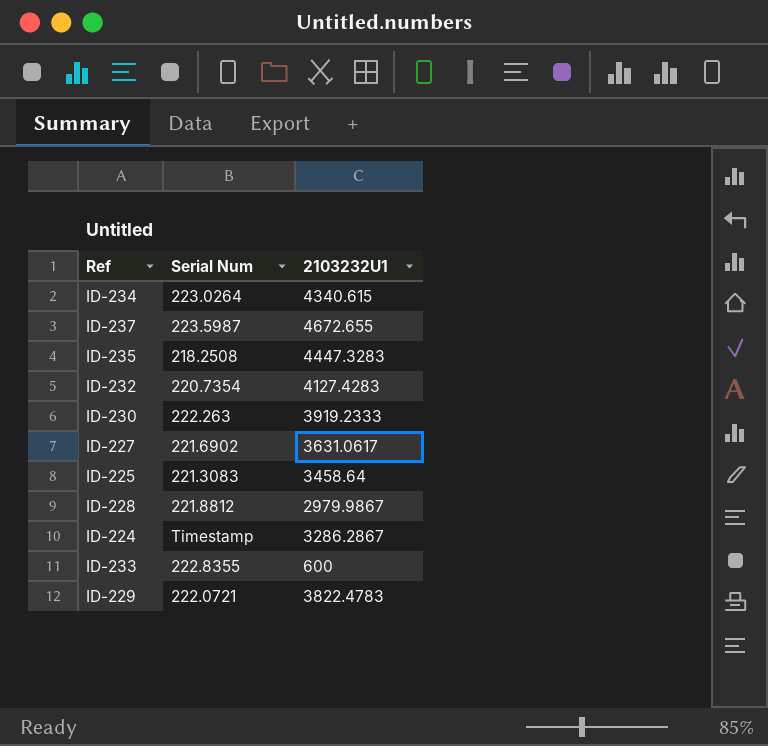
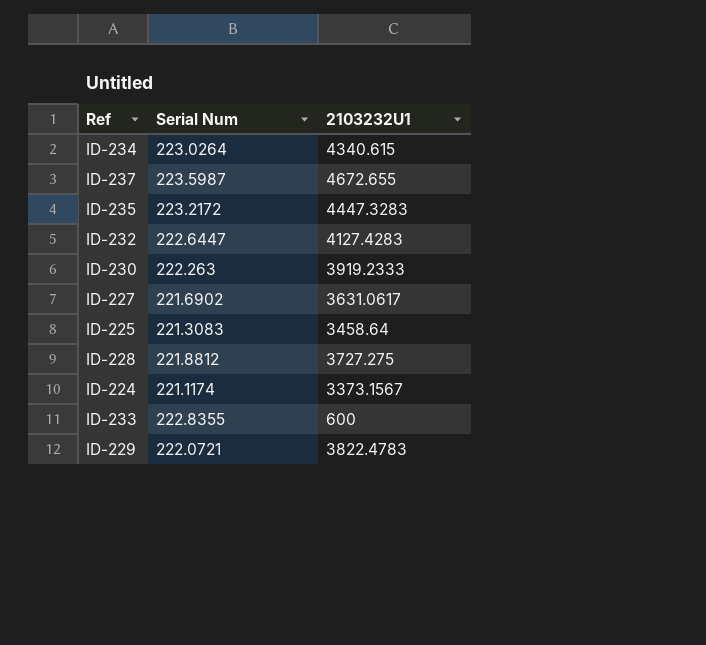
ID-235 | Serial Num: 218.2508 -> 223.2172
ID-232 | Serial Num: 220.7354 -> 222.6447
ID-228 | 2103232U1: 2979.9867 -> 3727.275
ID-224 | Serial Num: Timestamp -> 221.1174
ID-224 | 2103232U1: 3286.2867 -> 3373.1567

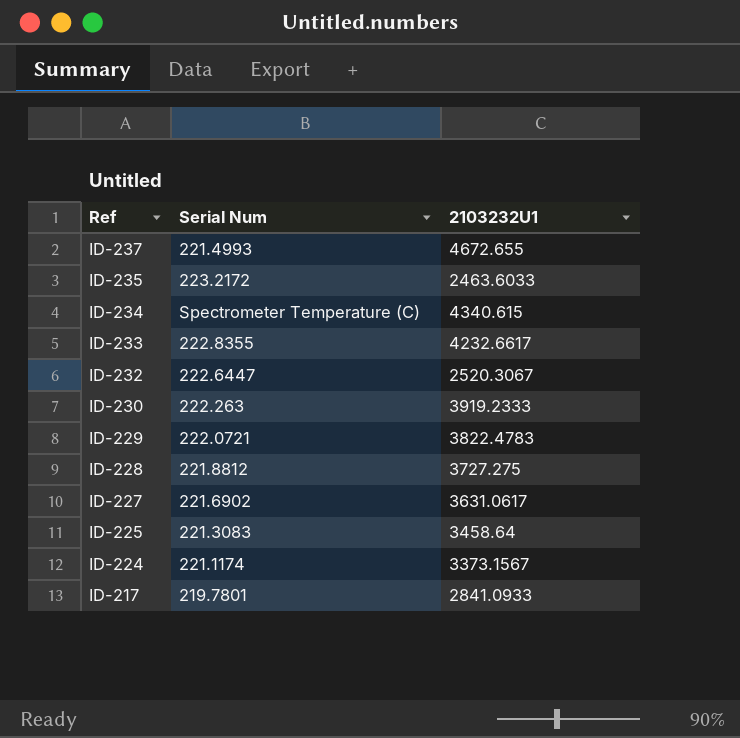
row order: none -> Ref descending
ID-237 | Serial Num: 223.5987 -> 221.4993
ID-235 | 2103232U1: 4447.3283 -> 2463.6033
ID-234 | Serial Num: 223.0264 -> Spectrometer Temperature (C)
ID-233 | 2103232U1: 600 -> 4232.6617
ID-232 | 2103232U1: 4127.4283 -> 2520.3067
row ID-217: none -> 219.7801 | 2841.0933

